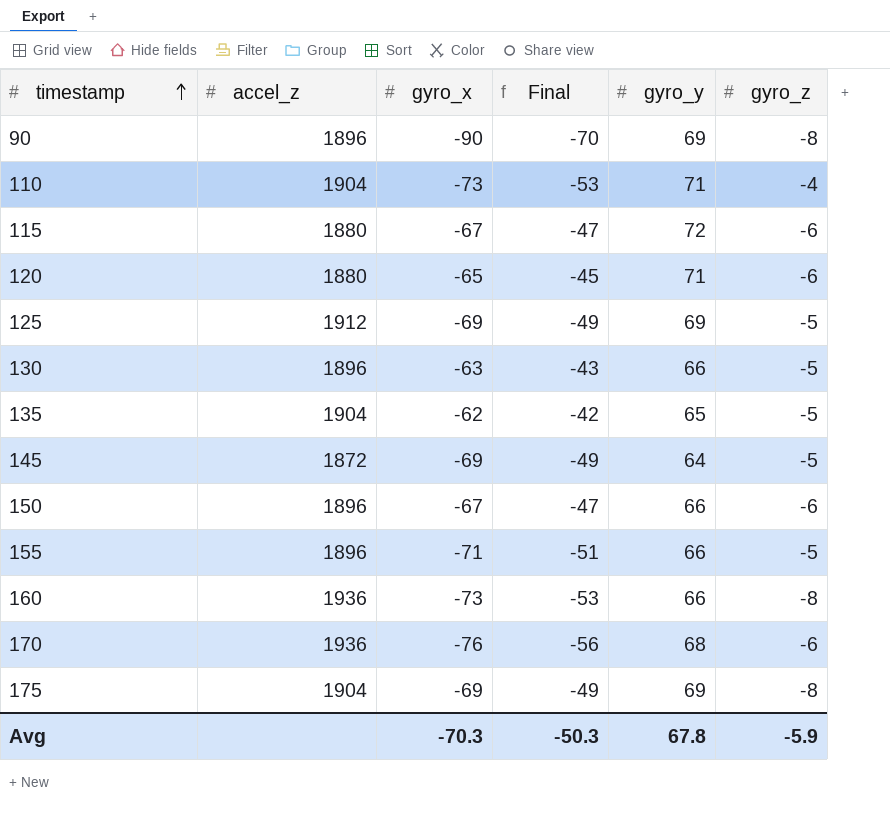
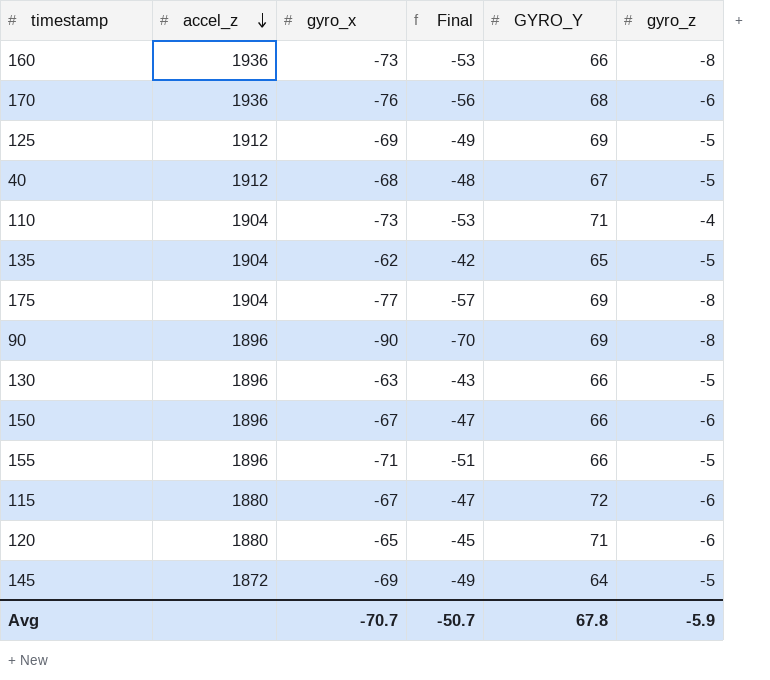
row order: timestamp ascending -> accel_z descending
column name: gyro_y -> GYRO_Y
row 40: none -> 1912 | -68 | -48 | 67 | -5
175 | gyro_x: -69 -> -77
175 | Final: -49 -> -57
Avg | gyro_x: -70.3 -> -70.7
Avg | Final: -50.3 -> -50.7

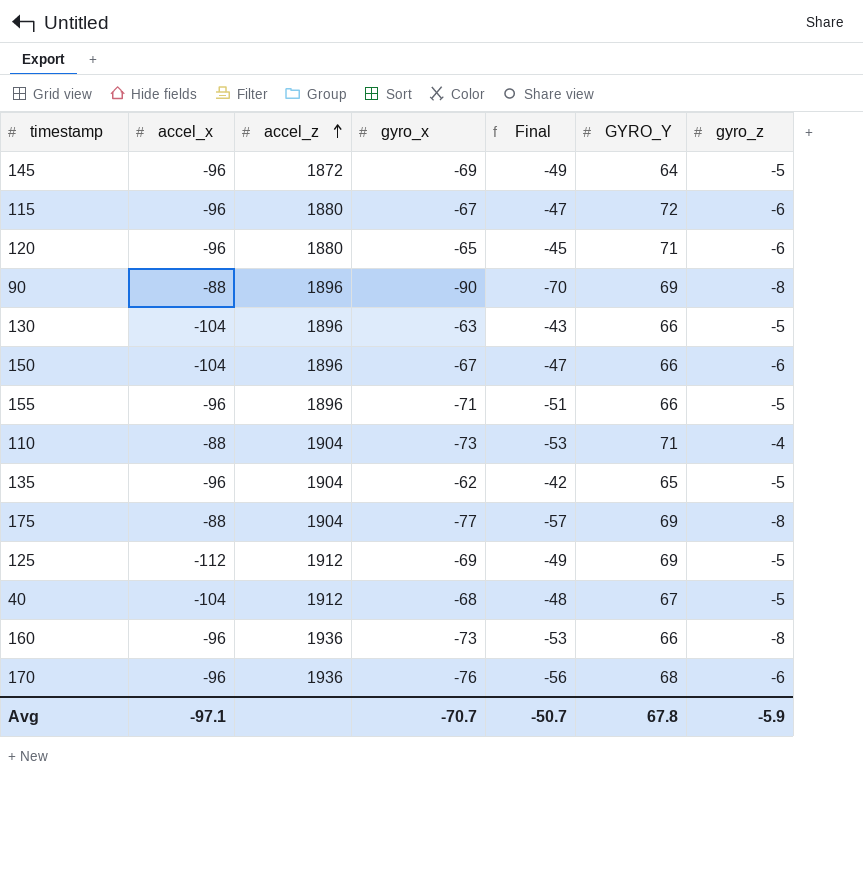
row order: accel_z descending -> accel_z ascending
column accel_x | position: none -> 2

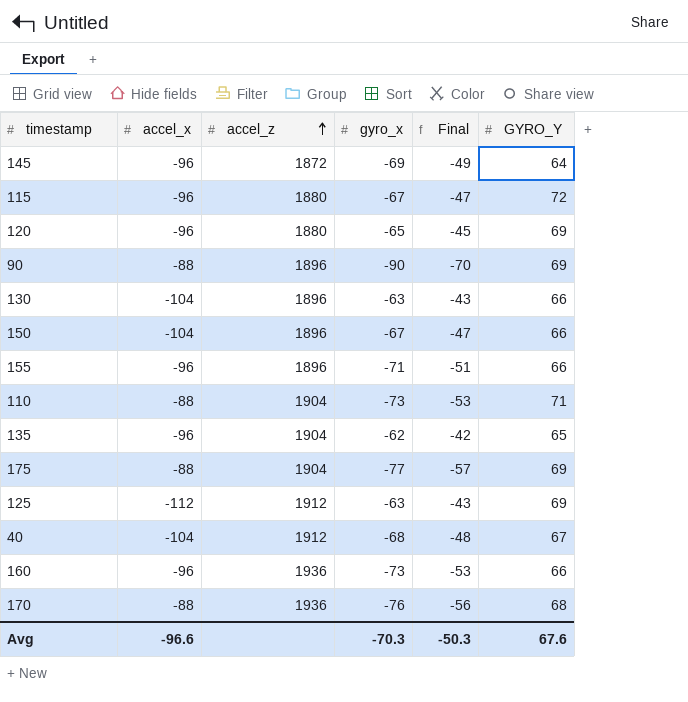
column gyro_z | position: 7 -> none
120 | GYRO_Y: 71 -> 69
125 | gyro_x: -69 -> -63
125 | Final: -49 -> -43
170 | accel_x: -96 -> -88
Avg | accel_x: -97.1 -> -96.6
Avg | gyro_x: -70.7 -> -70.3
Avg | Final: -50.7 -> -50.3
Avg | GYRO_Y: 67.8 -> 67.6

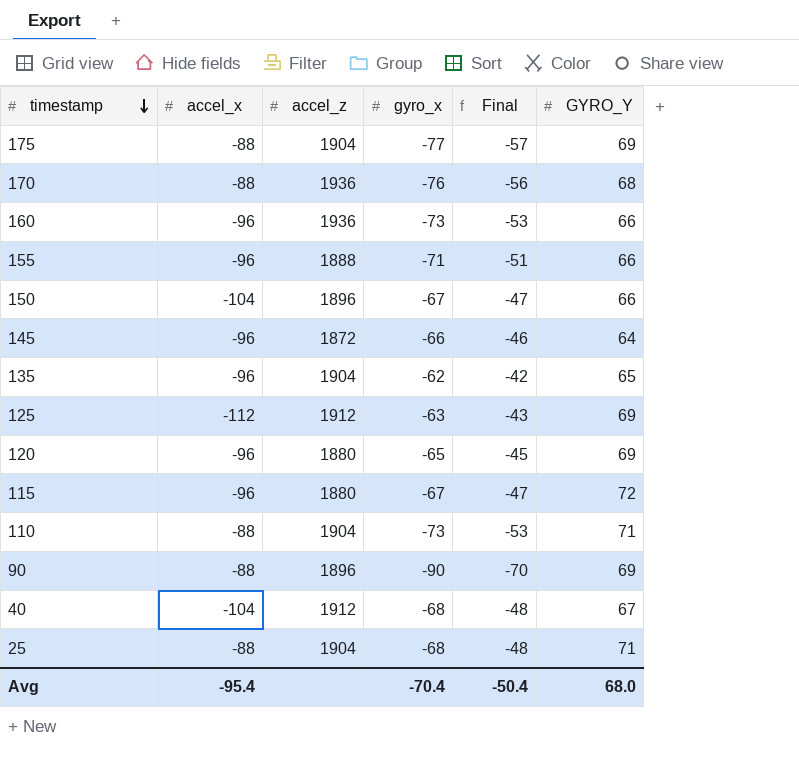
row order: accel_z ascending -> timestamp descending
row 130: -104 | 1896 | -63 | -43 | 66 -> none
155 | accel_z: 1896 -> 1888
145 | gyro_x: -69 -> -66
145 | Final: -49 -> -46
row 25: none -> -88 | 1904 | -68 | -48 | 71
Avg | accel_x: -96.6 -> -95.4
Avg | gyro_x: -70.3 -> -70.4
Avg | Final: -50.3 -> -50.4
Avg | GYRO_Y: 67.6 -> 68.0

